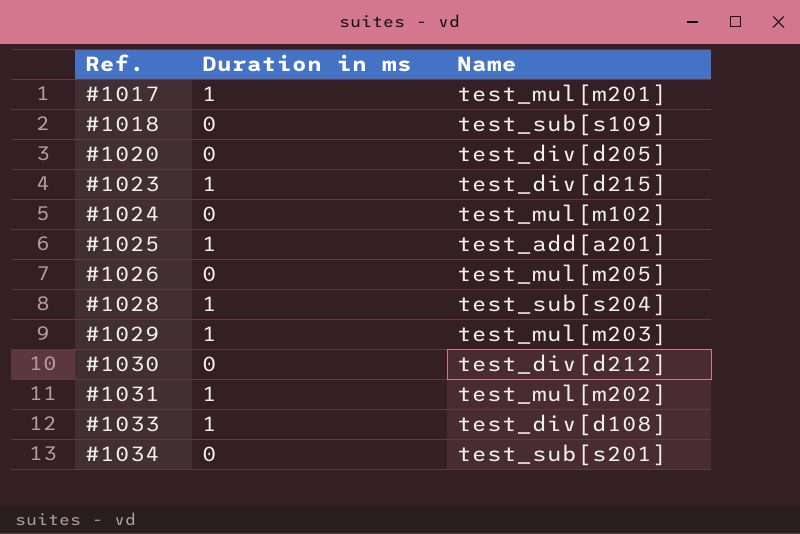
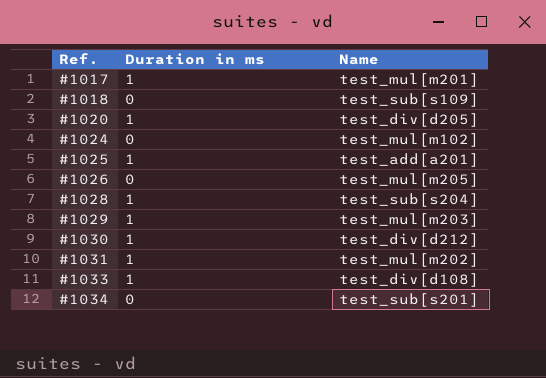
row #1023: 1 | test_div[d215] -> none
#1020 | Duration in ms: 0 -> 1
#1030 | Duration in ms: 0 -> 1

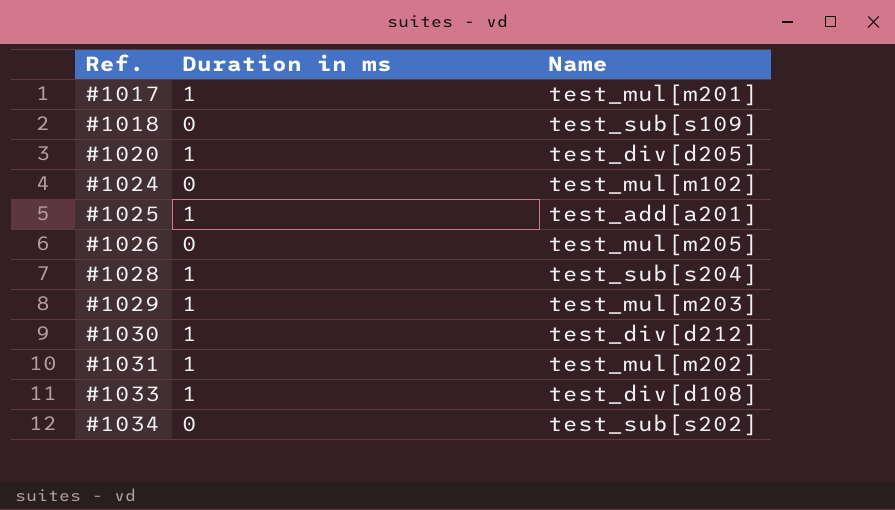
#1034 | Name: test_sub[s201] -> test_sub[s202]

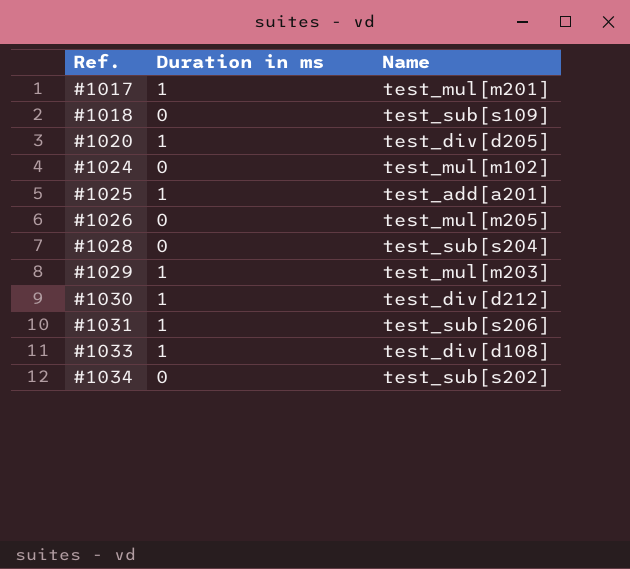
#1028 | Duration in ms: 1 -> 0
#1031 | Name: test_mul[m202] -> test_sub[s206]

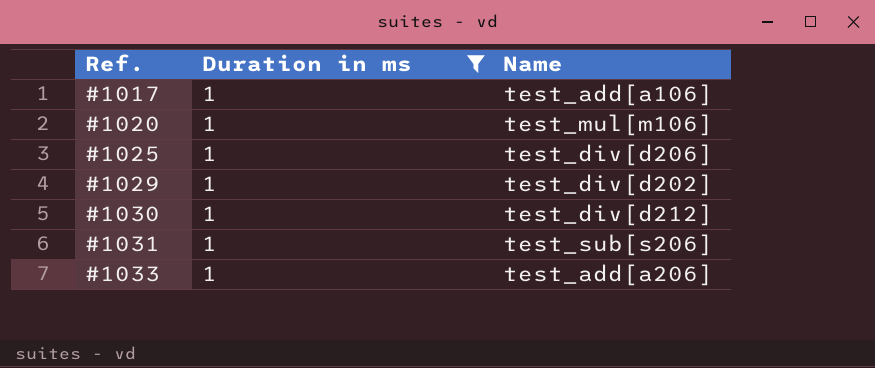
filter: none -> Duration in ms = 1
#1017 | Name: test_mul[m201] -> test_add[a106]
#1020 | Name: test_div[d205] -> test_mul[m106]
#1025 | Name: test_add[a201] -> test_div[d206]
#1029 | Name: test_mul[m203] -> test_div[d202]
#1033 | Name: test_div[d108] -> test_add[a206]

